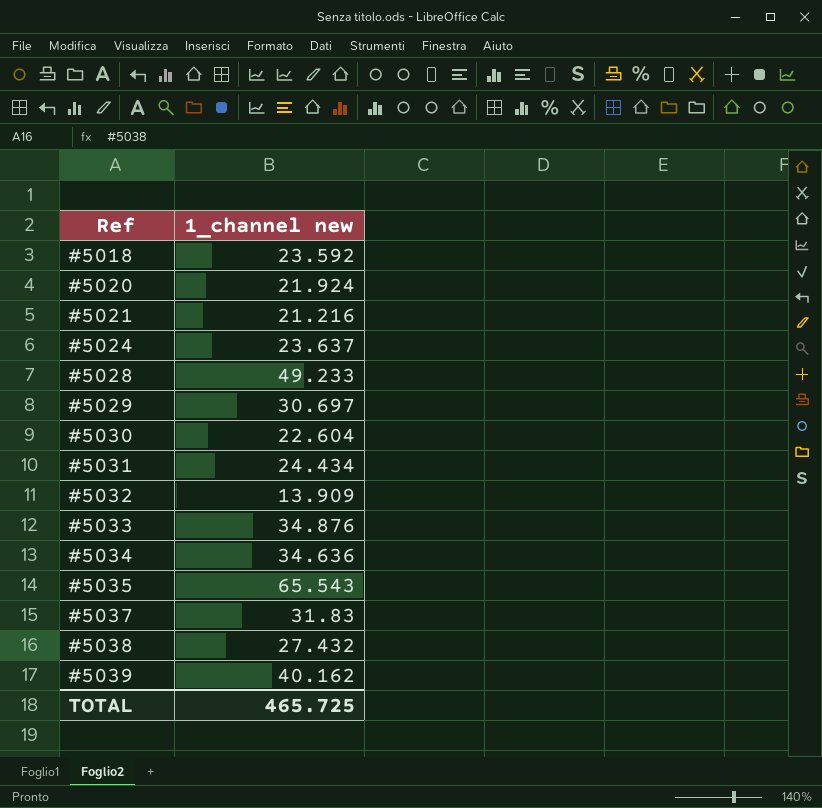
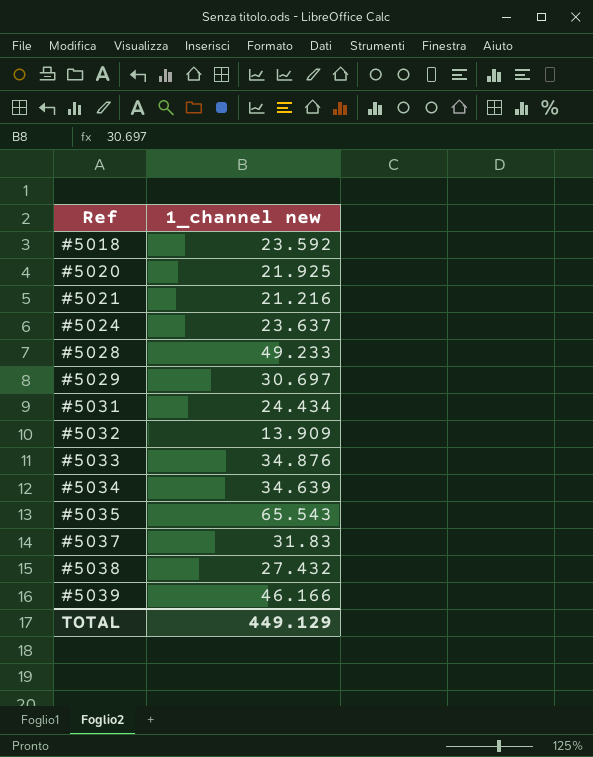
row #5030: 22.604 -> none
#5020 | 1_channel new: 21.924 -> 21.925
#5034 | 1_channel new: 34.636 -> 34.639
#5039 | 1_channel new: 40.162 -> 46.166
TOTAL | 1_channel new: 465.725 -> 449.129

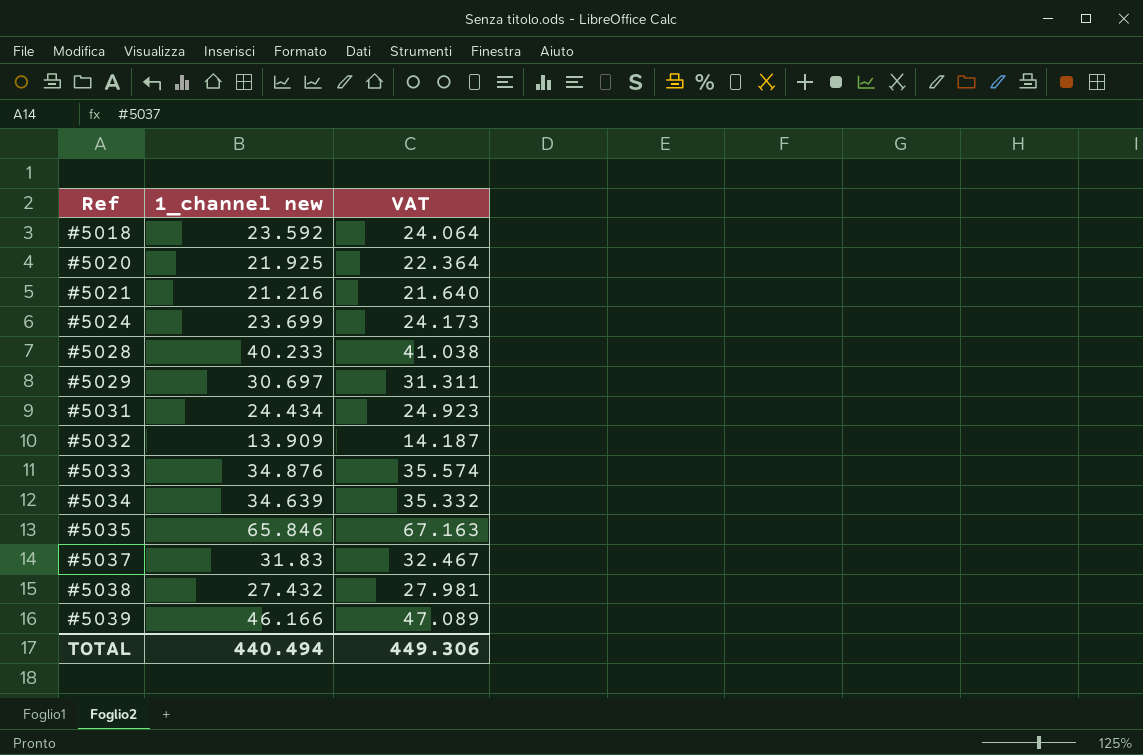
column VAT | formula: none -> [1_channel new] * 1.02
#5024 | 1_channel new: 23.637 -> 23.699
#5028 | 1_channel new: 49.233 -> 40.233
#5035 | 1_channel new: 65.543 -> 65.846
TOTAL | 1_channel new: 449.129 -> 440.494

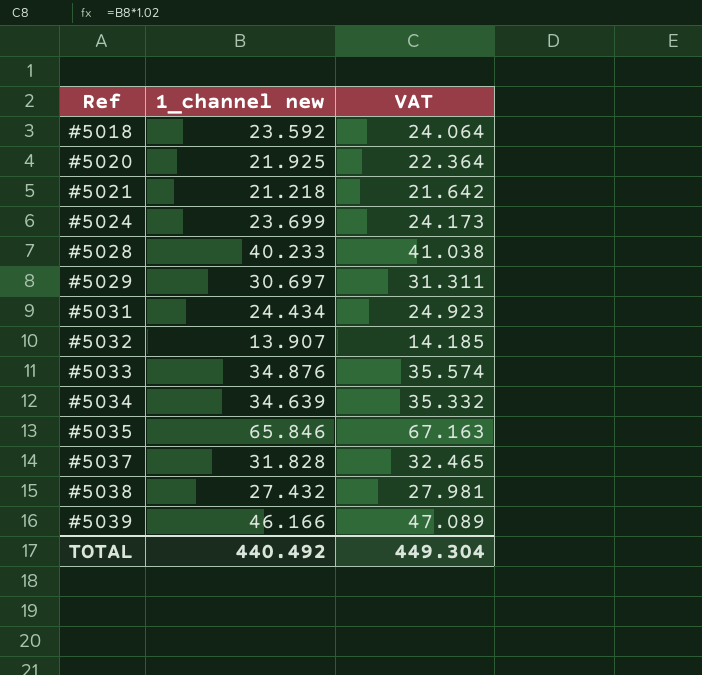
#5021 | 1_channel new: 21.216 -> 21.218
#5021 | VAT: 21.640 -> 21.642
#5032 | 1_channel new: 13.909 -> 13.907
#5032 | VAT: 14.187 -> 14.185
#5037 | 1_channel new: 31.83 -> 31.828
#5037 | VAT: 32.467 -> 32.465
TOTAL | 1_channel new: 440.494 -> 440.492
TOTAL | VAT: 449.306 -> 449.304

